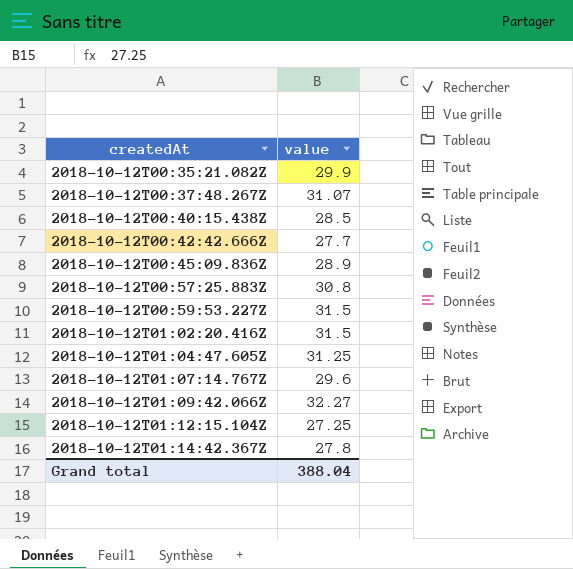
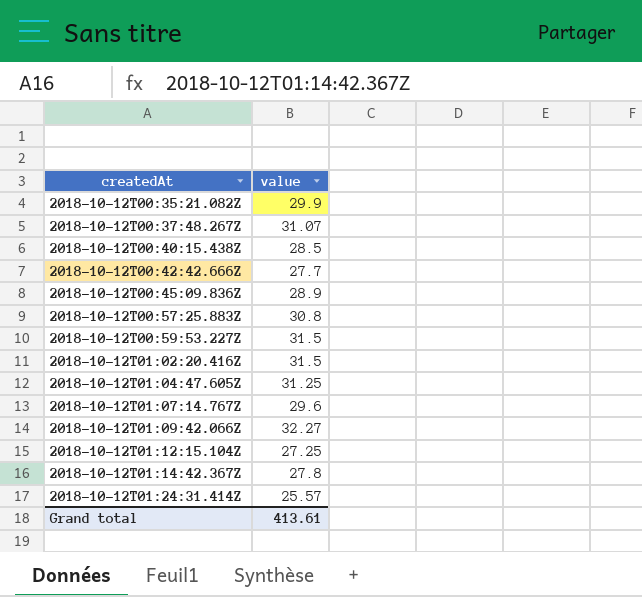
row 2018-10-12T01:24:31.414Z: none -> 25.57
Grand total | value: 388.04 -> 413.61

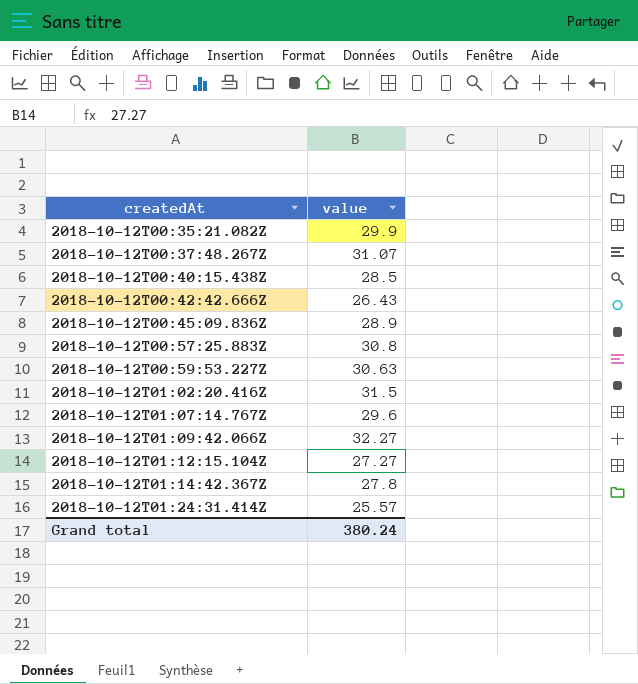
row 2018-10-12T01:04:47.605Z: 31.25 -> none
2018-10-12T00:42:42.666Z | value: 27.7 -> 26.43
2018-10-12T00:59:53.227Z | value: 31.5 -> 30.63
2018-10-12T01:12:15.104Z | value: 27.25 -> 27.27
Grand total | value: 413.61 -> 380.24

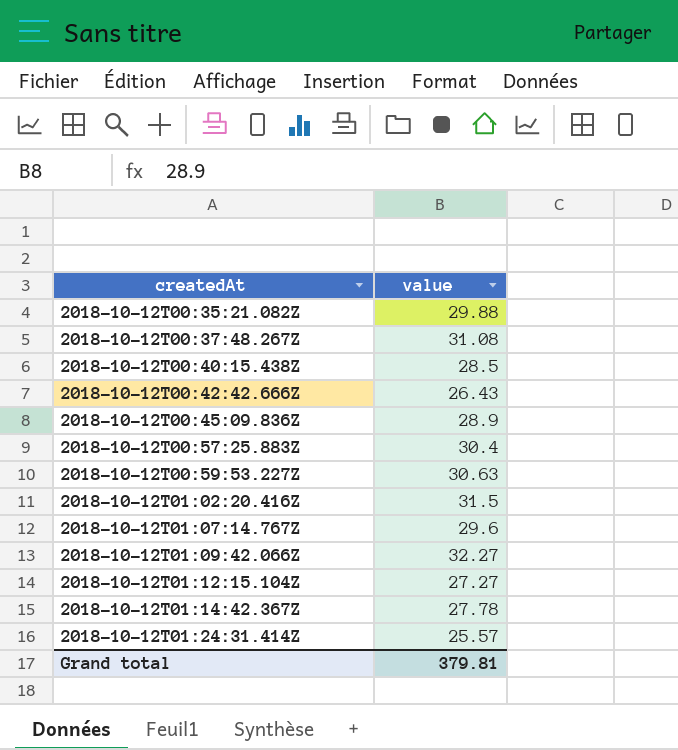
2018-10-12T00:35:21.082Z | value: 29.9 -> 29.88
2018-10-12T00:37:48.267Z | value: 31.07 -> 31.08
2018-10-12T00:57:25.883Z | value: 30.8 -> 30.4
2018-10-12T01:14:42.367Z | value: 27.8 -> 27.78
Grand total | value: 380.24 -> 379.81

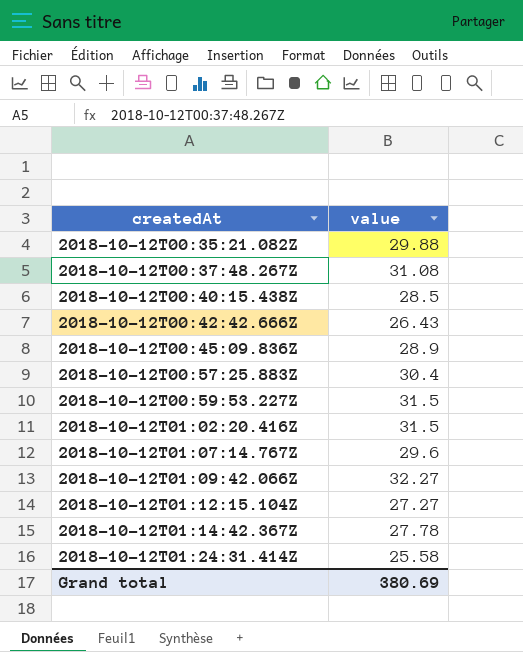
2018-10-12T00:59:53.227Z | value: 30.63 -> 31.5
2018-10-12T01:24:31.414Z | value: 25.57 -> 25.58
Grand total | value: 379.81 -> 380.69

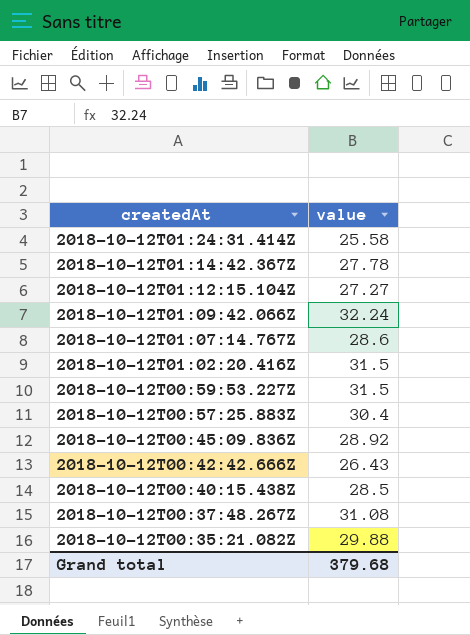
row order: createdAt ascending -> createdAt descending
2018-10-12T01:09:42.066Z | value: 32.27 -> 32.24
2018-10-12T01:07:14.767Z | value: 29.6 -> 28.6
2018-10-12T00:45:09.836Z | value: 28.9 -> 28.92
Grand total | value: 380.69 -> 379.68

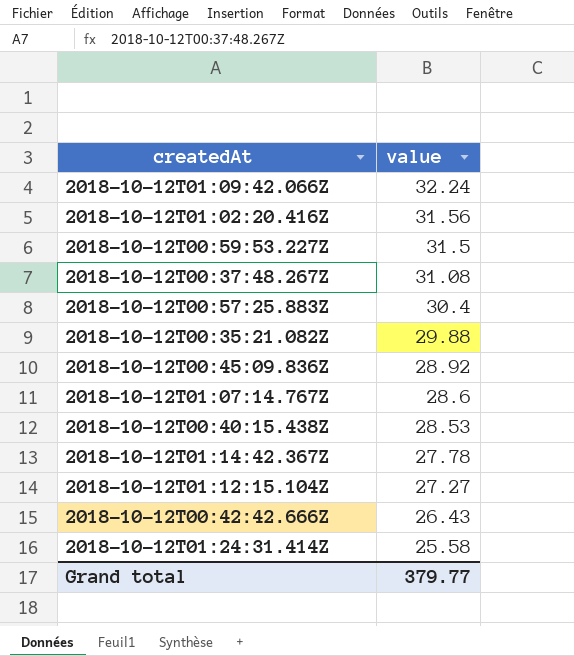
row order: createdAt descending -> value descending
2018-10-12T01:02:20.416Z | value: 31.5 -> 31.56
2018-10-12T00:40:15.438Z | value: 28.5 -> 28.53
Grand total | value: 379.68 -> 379.77

